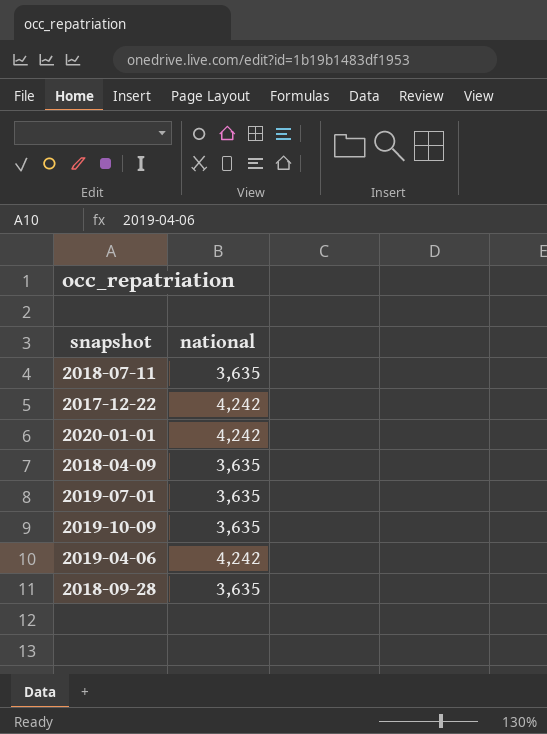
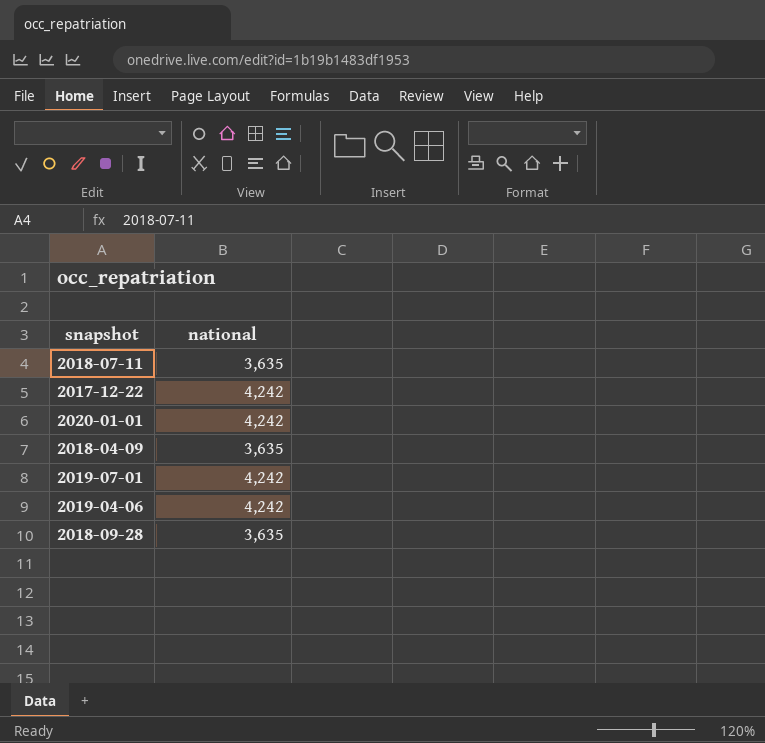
row 2019-10-09: 3,635 -> none
2019-07-01 | national: 3,635 -> 4,242

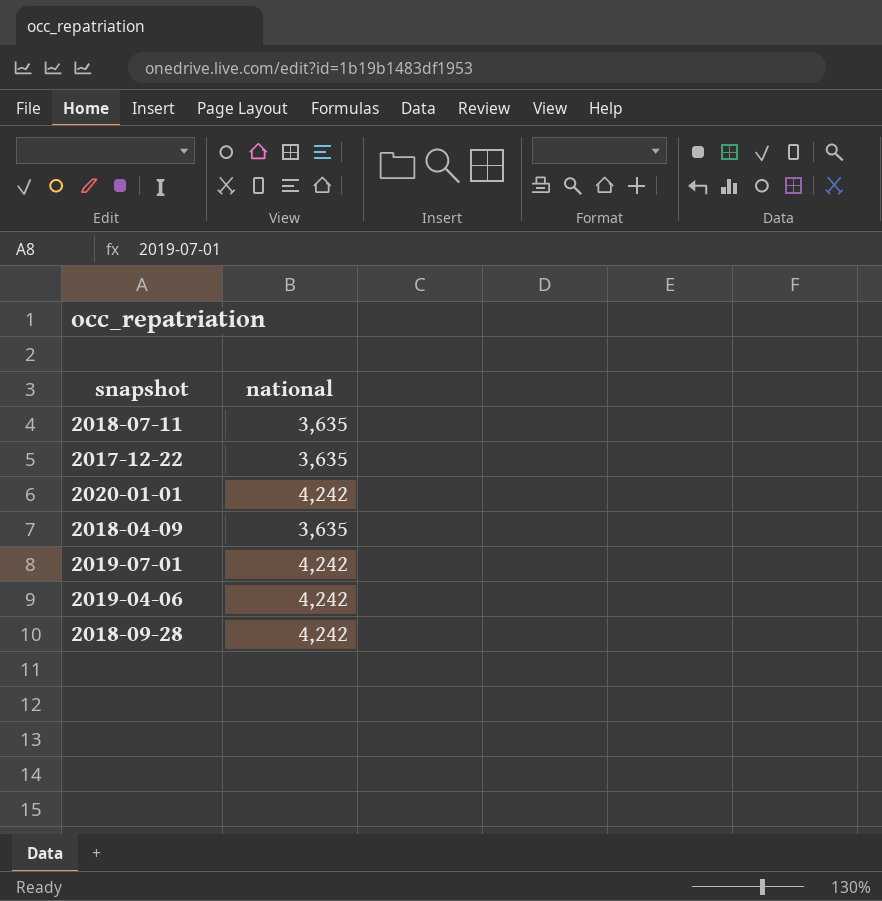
2017-12-22 | national: 4,242 -> 3,635
2018-09-28 | national: 3,635 -> 4,242

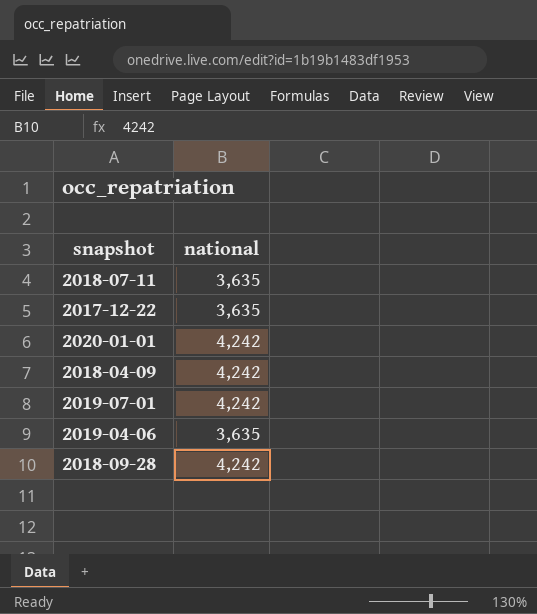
2018-04-09 | national: 3,635 -> 4,242
2019-04-06 | national: 4,242 -> 3,635

